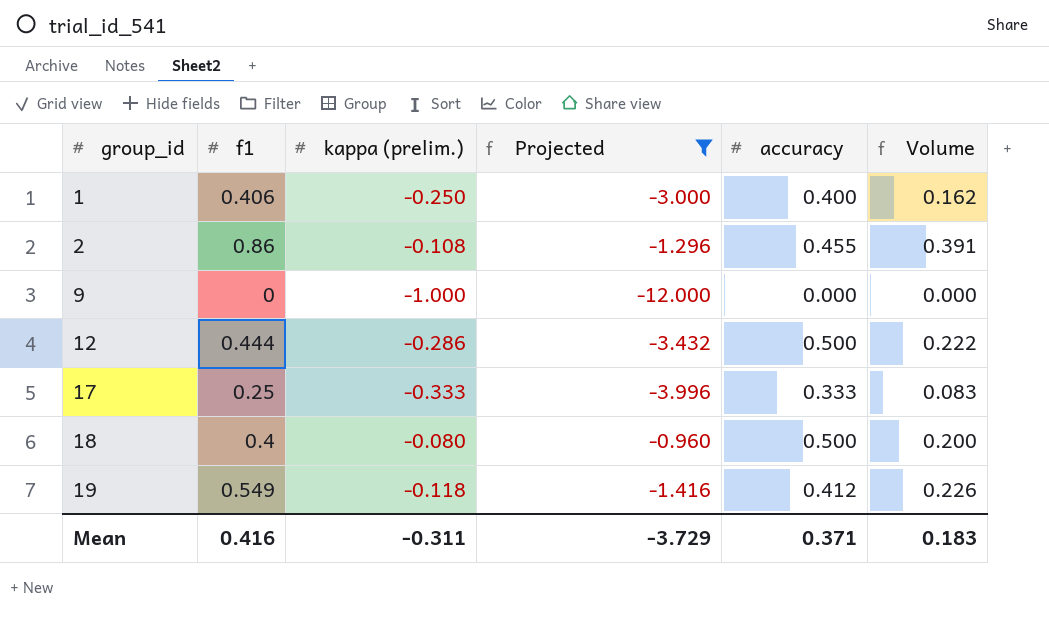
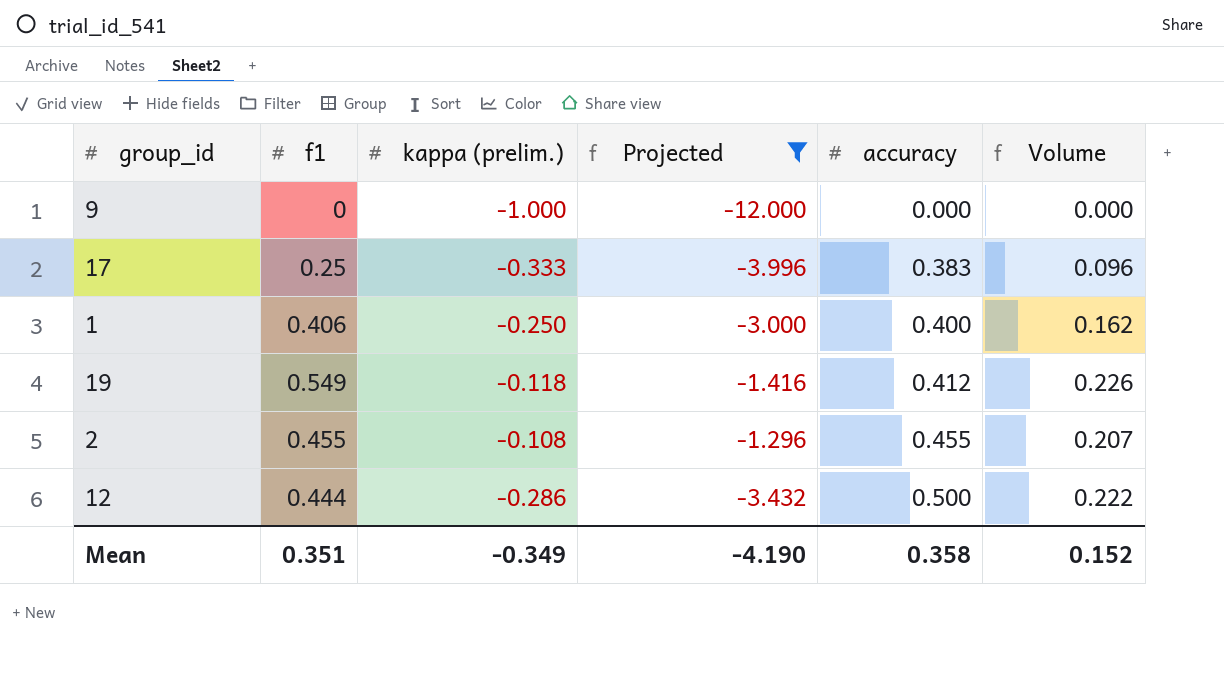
row order: group_id ascending -> accuracy ascending
row 18: 0.4 | -0.080 | -0.960 | 0.500 | 0.200 -> none
17 | accuracy: 0.333 -> 0.383
17 | Volume: 0.083 -> 0.096
2 | f1: 0.86 -> 0.455
2 | Volume: 0.391 -> 0.207
Mean | f1: 0.416 -> 0.351
Mean | kappa (prelim.): -0.311 -> -0.349
Mean | Projected: -3.729 -> -4.190
Mean | accuracy: 0.371 -> 0.358
Mean | Volume: 0.183 -> 0.152

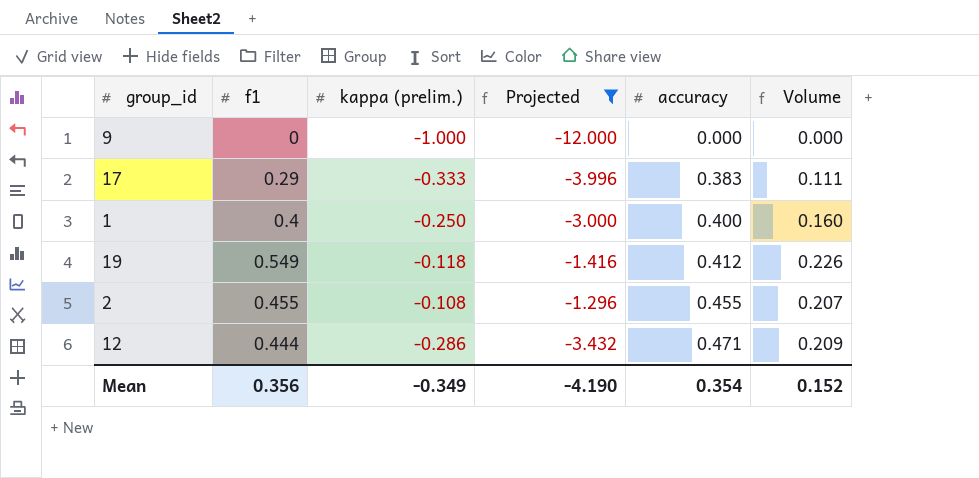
17 | f1: 0.25 -> 0.29
17 | Volume: 0.096 -> 0.111
1 | f1: 0.406 -> 0.4
1 | Volume: 0.162 -> 0.160
12 | accuracy: 0.500 -> 0.471
12 | Volume: 0.222 -> 0.209
Mean | f1: 0.351 -> 0.356
Mean | accuracy: 0.358 -> 0.354

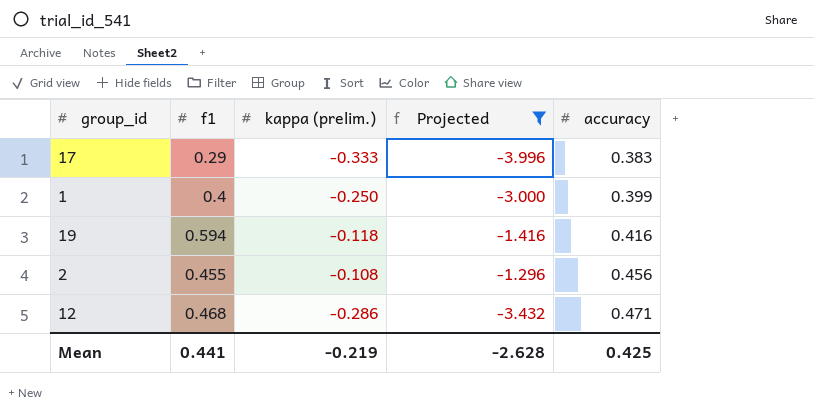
column Volume | formula: [f1] * [accuracy] -> none
row 9: 0 | -1.000 | -12.000 | 0.000 | 0.000 -> none
1 | accuracy: 0.400 -> 0.399
19 | f1: 0.549 -> 0.594
19 | accuracy: 0.412 -> 0.416
2 | accuracy: 0.455 -> 0.456
12 | f1: 0.444 -> 0.468
Mean | f1: 0.356 -> 0.441
Mean | kappa (prelim.): -0.349 -> -0.219
Mean | Projected: -4.190 -> -2.628
Mean | accuracy: 0.354 -> 0.425

